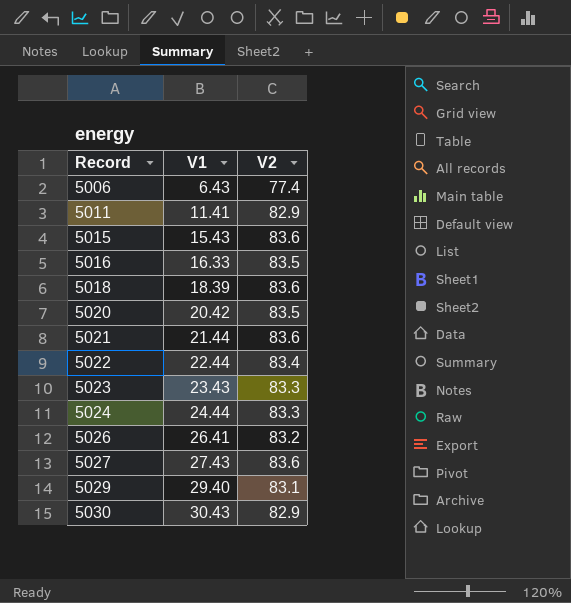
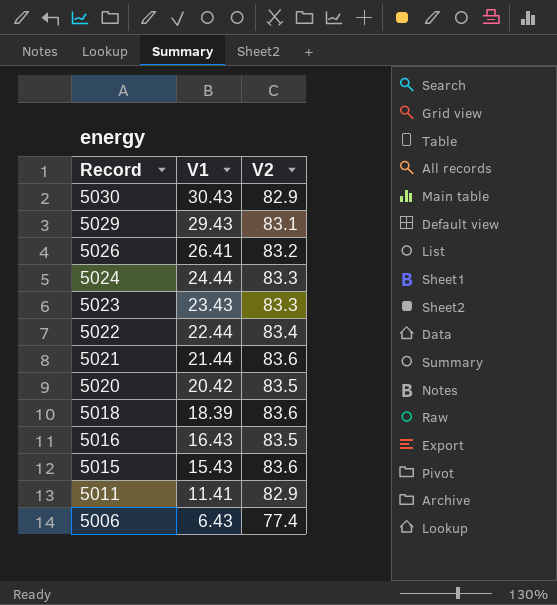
row order: Record ascending -> Record descending
row 5027: 27.43 | 83.6 -> none
5029 | V1: 29.40 -> 29.43
5016 | V1: 16.33 -> 16.43

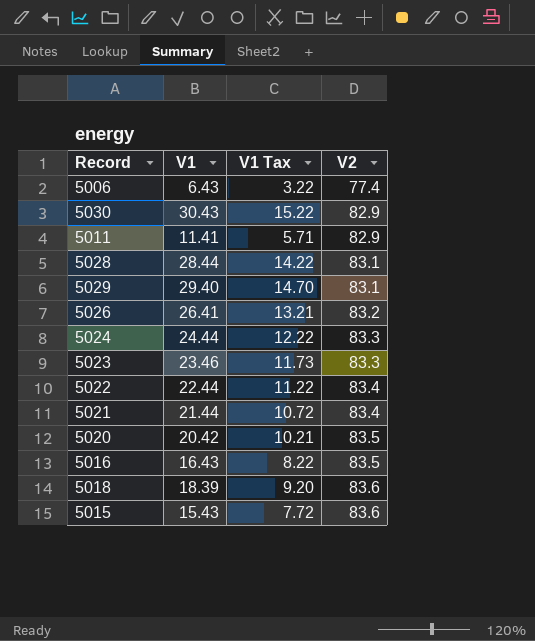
row order: Record descending -> V2 ascending
column V1 Tax | formula: none -> [V1] * 0.5
row 5028: none -> 28.44 | 14.22 | 83.1
5029 | V1: 29.43 -> 29.40
5023 | V1: 23.43 -> 23.46
5021 | V2: 83.6 -> 83.4

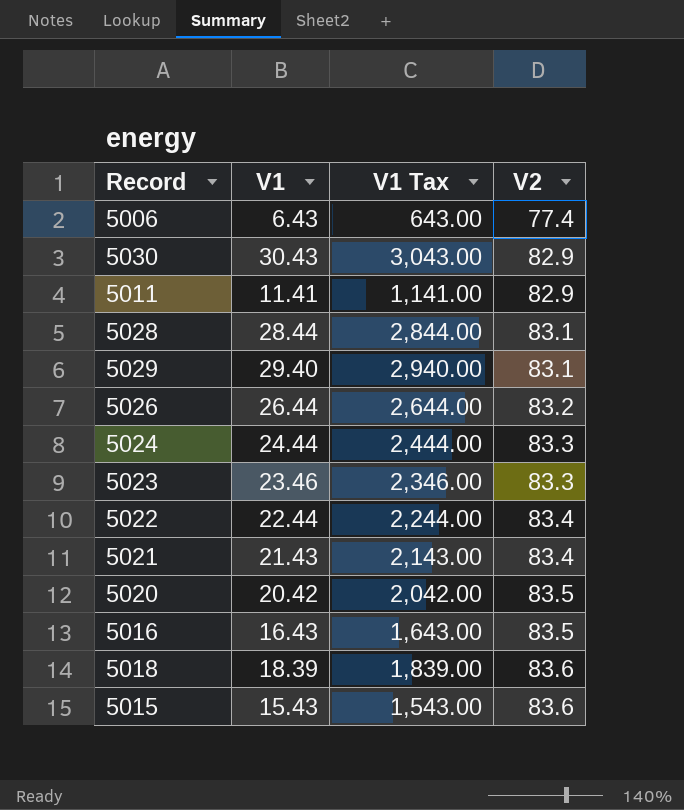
column V1 Tax | formula: [V1] * 0.5 -> [V1] * 100
5026 | V1: 26.41 -> 26.44
5021 | V1: 21.44 -> 21.43

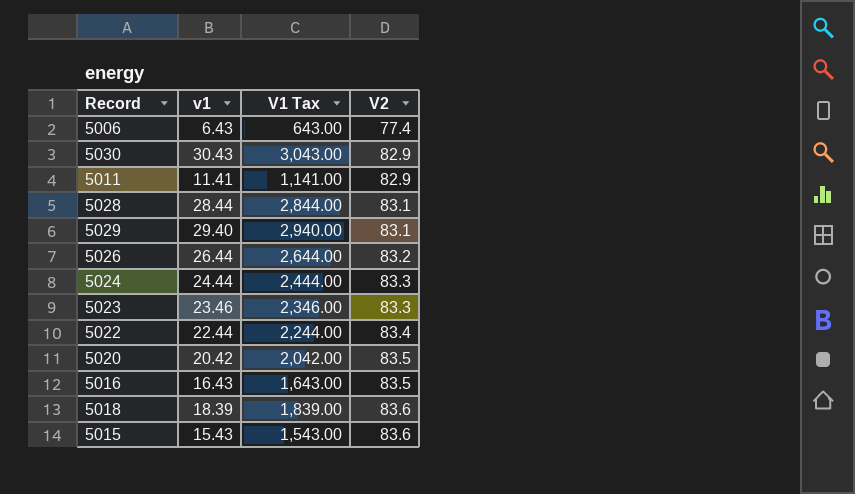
column name: V1 -> v1
row 5021: 21.43 | 2,143.00 | 83.4 -> none

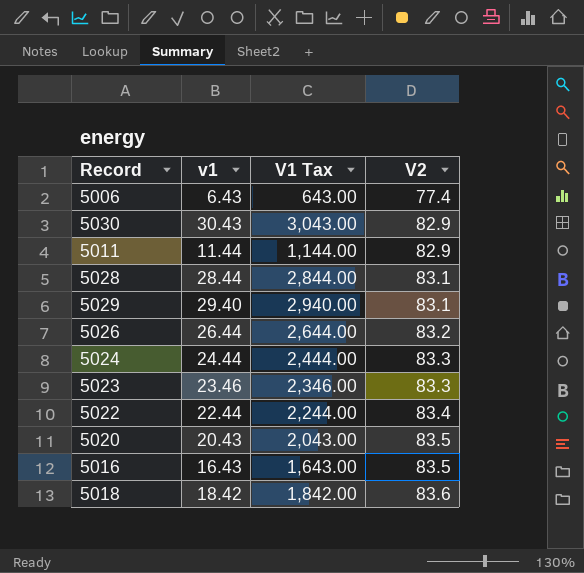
row 5015: 15.43 | 1,543.00 | 83.6 -> none
5011 | v1: 11.41 -> 11.44
5011 | V1 Tax: 1,141.00 -> 1,144.00
5020 | v1: 20.42 -> 20.43
5020 | V1 Tax: 2,042.00 -> 2,043.00
5018 | v1: 18.39 -> 18.42
5018 | V1 Tax: 1,839.00 -> 1,842.00

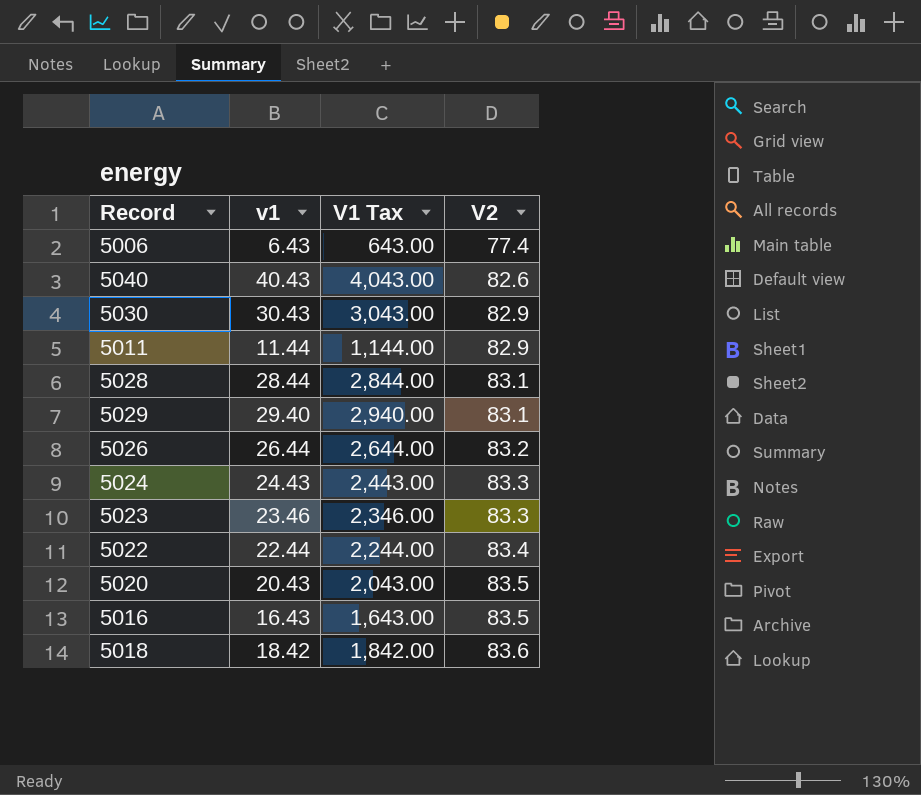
row 5040: none -> 40.43 | 4,043.00 | 82.6
5024 | v1: 24.44 -> 24.43
5024 | V1 Tax: 2,444.00 -> 2,443.00

